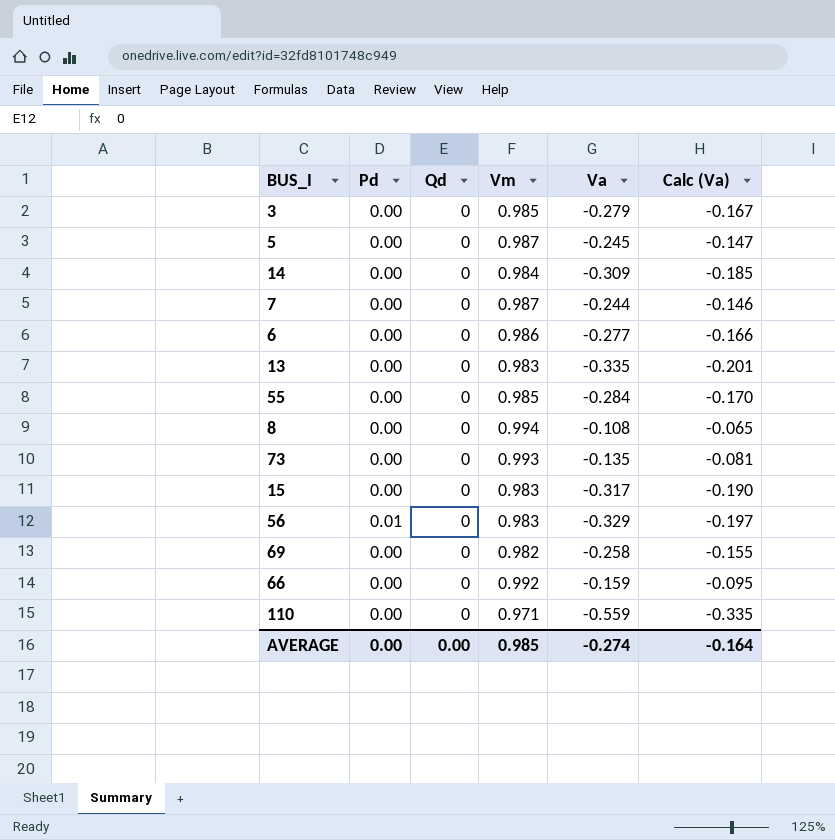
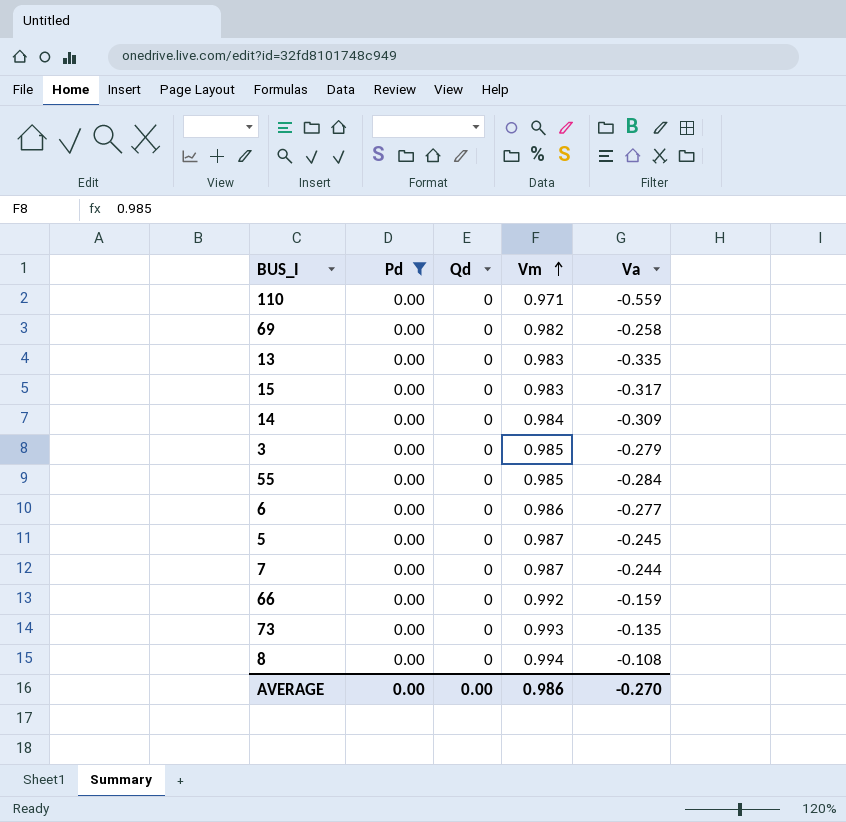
filter: none -> Pd = 0.00
row order: none -> Vm ascending
column Calc (Va) | formula: [Va] * 0.6 -> none
AVERAGE | Vm: 0.985 -> 0.986
AVERAGE | Va: -0.274 -> -0.270

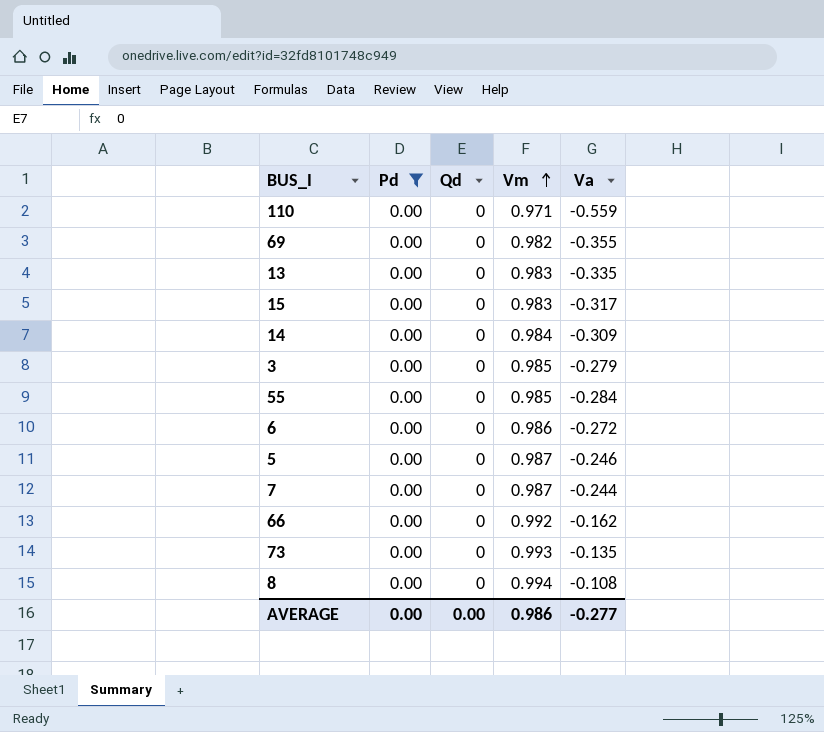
69 | Va: -0.258 -> -0.355
6 | Va: -0.277 -> -0.272
5 | Va: -0.245 -> -0.246
66 | Va: -0.159 -> -0.162
AVERAGE | Va: -0.270 -> -0.277

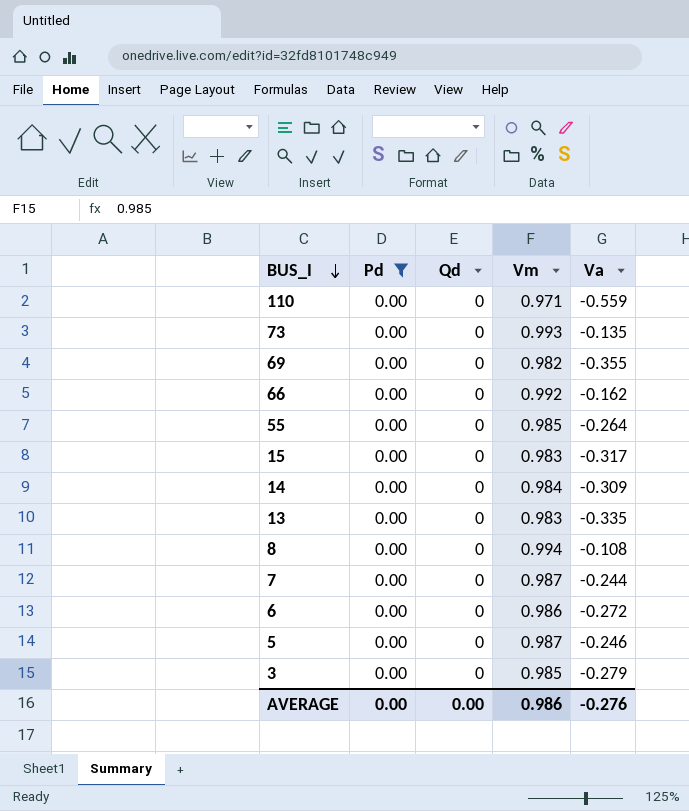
row order: Vm ascending -> BUS_I descending
55 | Va: -0.284 -> -0.264
AVERAGE | Va: -0.277 -> -0.276

